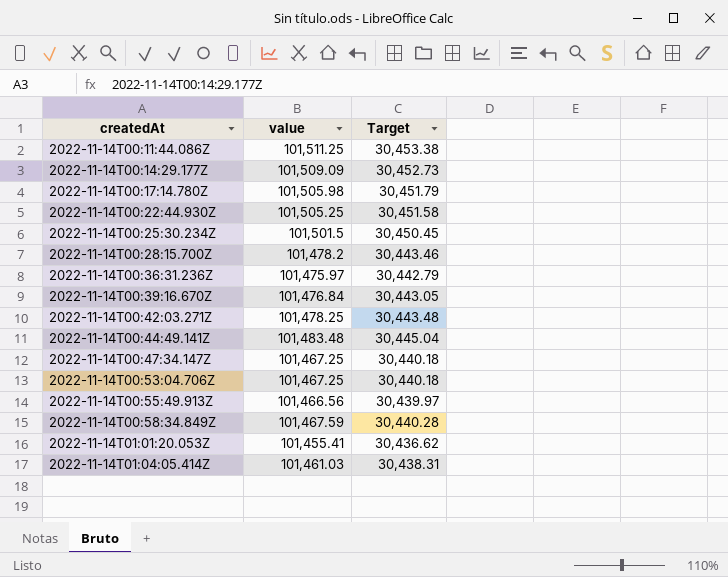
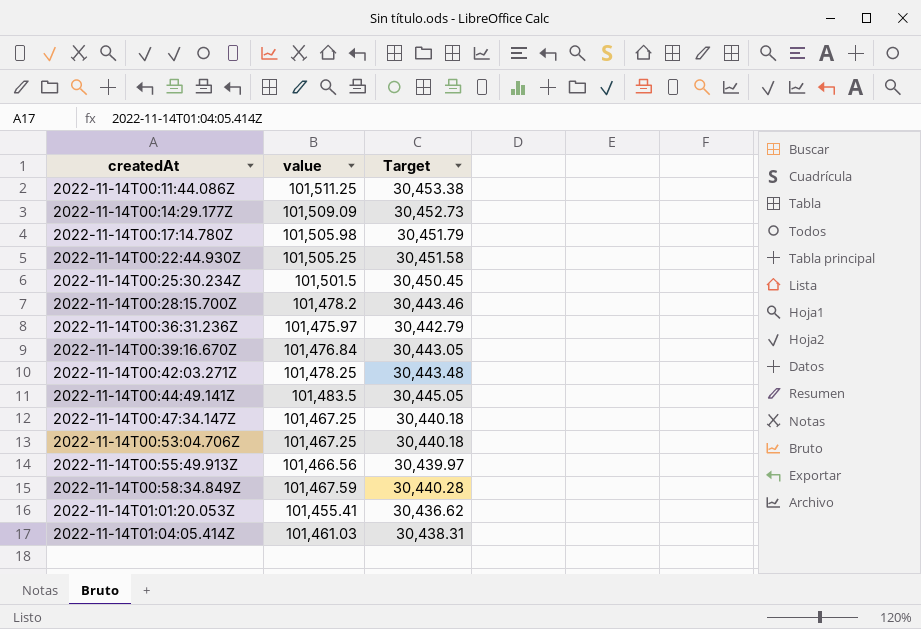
2022-11-14T00:44:49.141Z | value: 101,483.48 -> 101,483.5
2022-11-14T00:44:49.141Z | Target: 30,445.04 -> 30,445.05

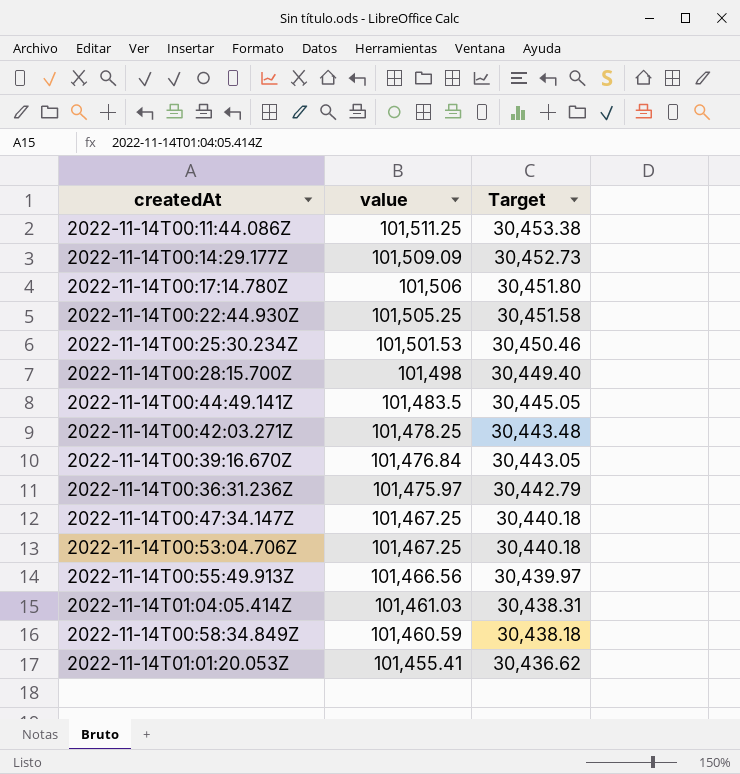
row order: createdAt ascending -> value descending
2022-11-14T00:17:14.780Z | value: 101,505.98 -> 101,506
2022-11-14T00:17:14.780Z | Target: 30,451.79 -> 30,451.80
2022-11-14T00:25:30.234Z | value: 101,501.5 -> 101,501.53
2022-11-14T00:25:30.234Z | Target: 30,450.45 -> 30,450.46
2022-11-14T00:28:15.700Z | value: 101,478.2 -> 101,498
2022-11-14T00:28:15.700Z | Target: 30,443.46 -> 30,449.40
2022-11-14T00:58:34.849Z | value: 101,467.59 -> 101,460.59
2022-11-14T00:58:34.849Z | Target: 30,440.28 -> 30,438.18

